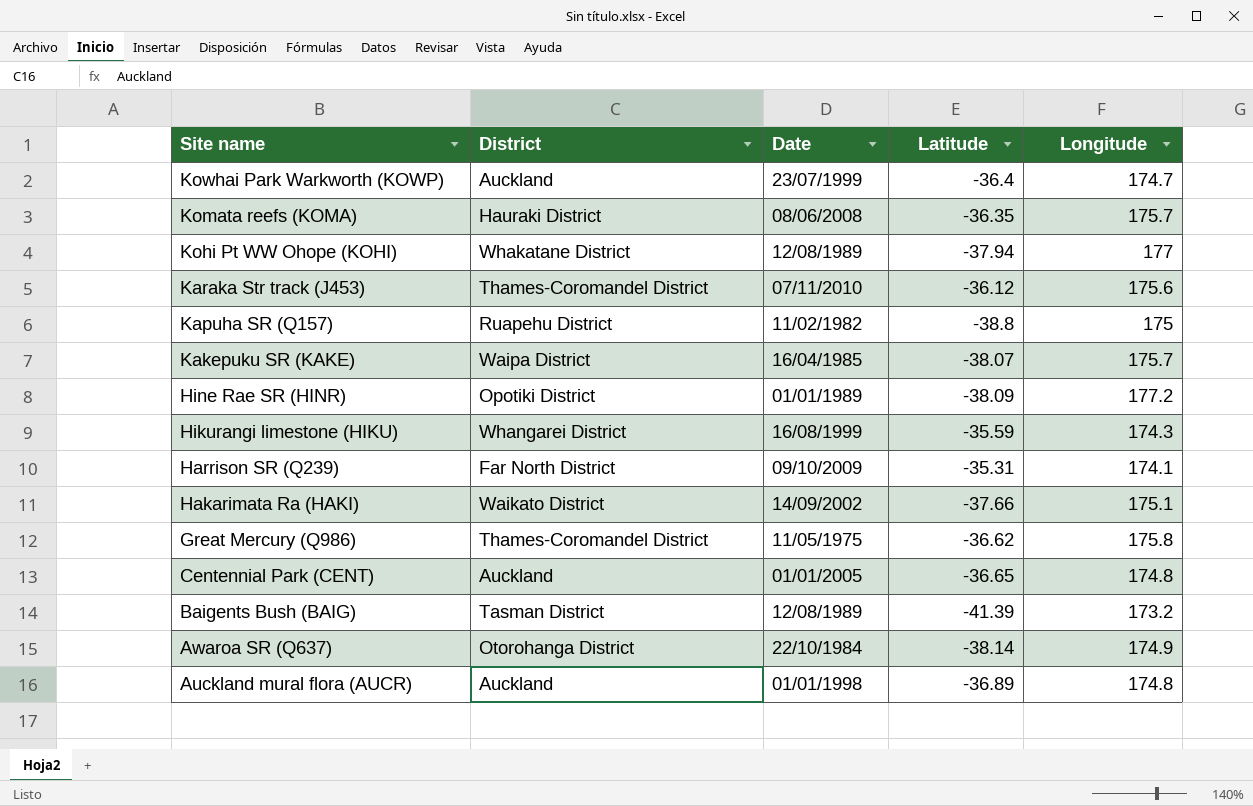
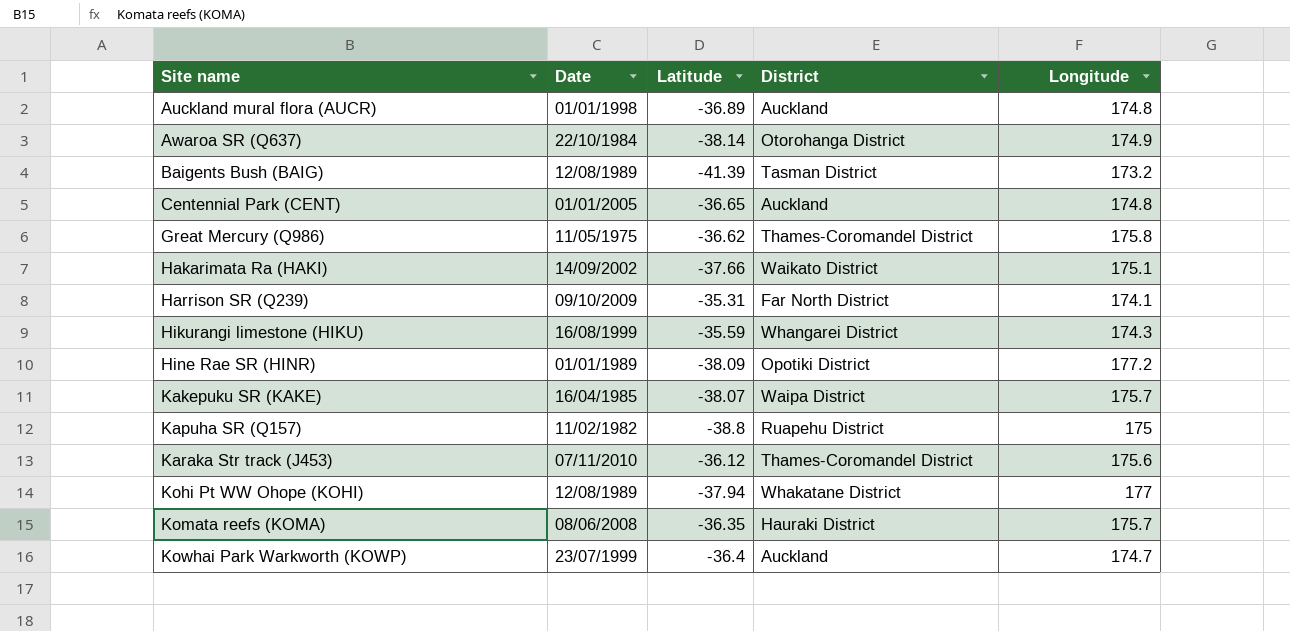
row order: Site name descending -> Site name ascending
column District | position: 2 -> 4

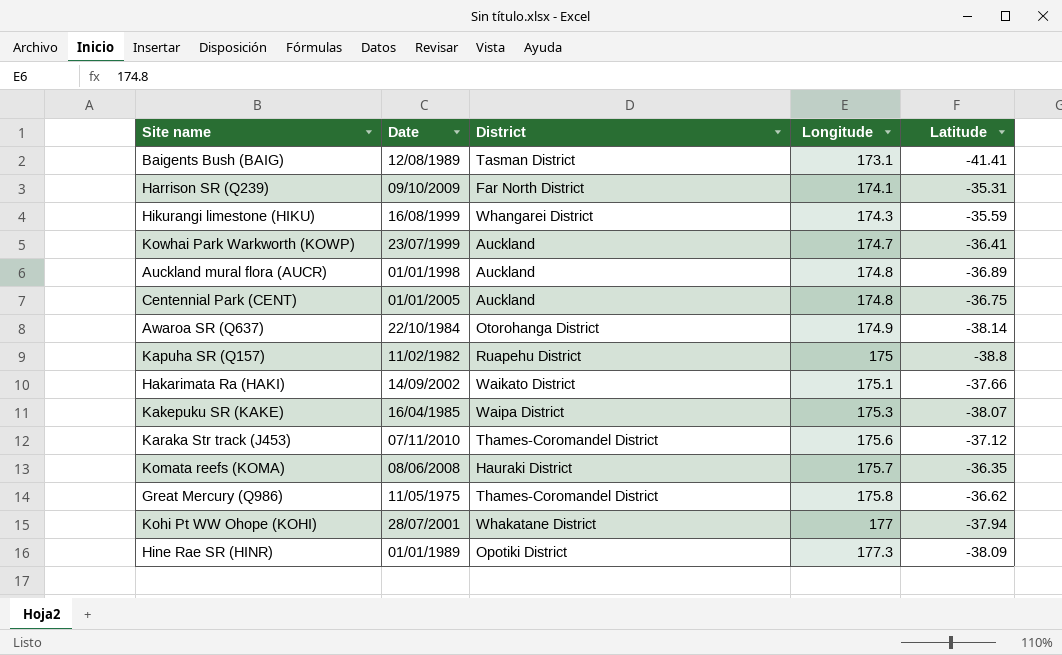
row order: Site name ascending -> Longitude ascending
column Latitude | position: 3 -> 5
Baigents Bush (BAIG) | Longitude: 173.2 -> 173.1
Baigents Bush (BAIG) | Latitude: -41.39 -> -41.41
Kowhai Park Warkworth (KOWP) | Latitude: -36.4 -> -36.41
Centennial Park (CENT) | Latitude: -36.65 -> -36.75
Kakepuku SR (KAKE) | Longitude: 175.7 -> 175.3
Karaka Str track (J453) | Latitude: -36.12 -> -37.12
Kohi Pt WW Ohope (KOHI) | Date: 12/08/1989 -> 28/07/2001
Hine Rae SR (HINR) | Longitude: 177.2 -> 177.3

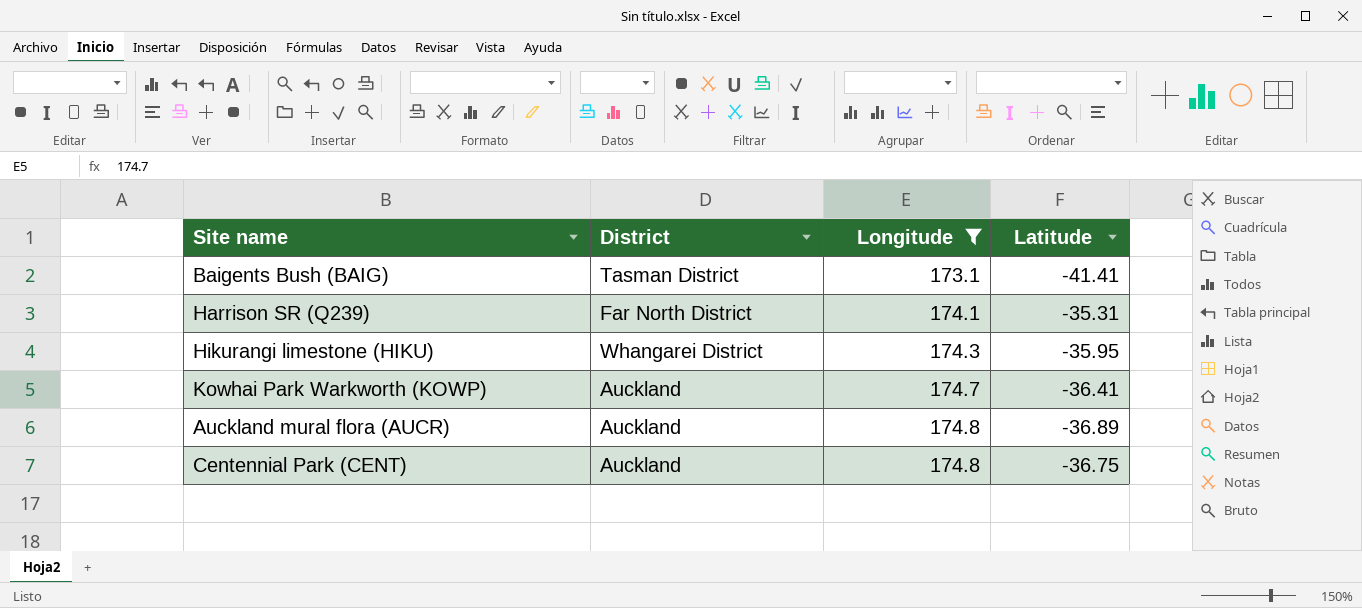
filter: none -> Longitude <= 174.8
column Date | position: 2 -> none
Hikurangi limestone (HIKU) | Latitude: -35.59 -> -35.95

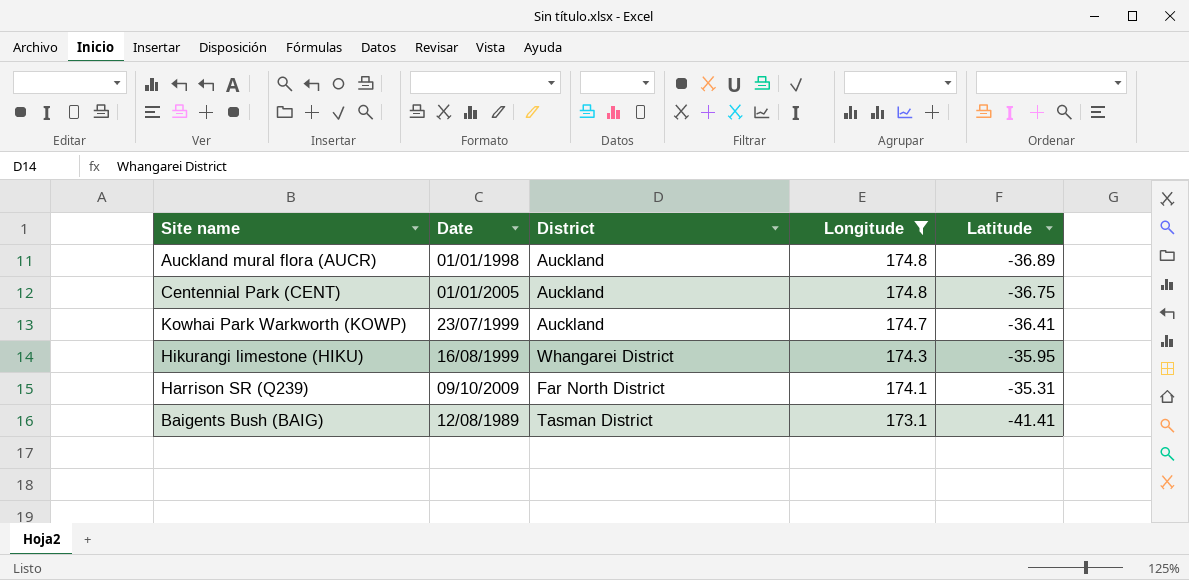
row order: Longitude ascending -> Longitude descending
column Date | position: none -> 2

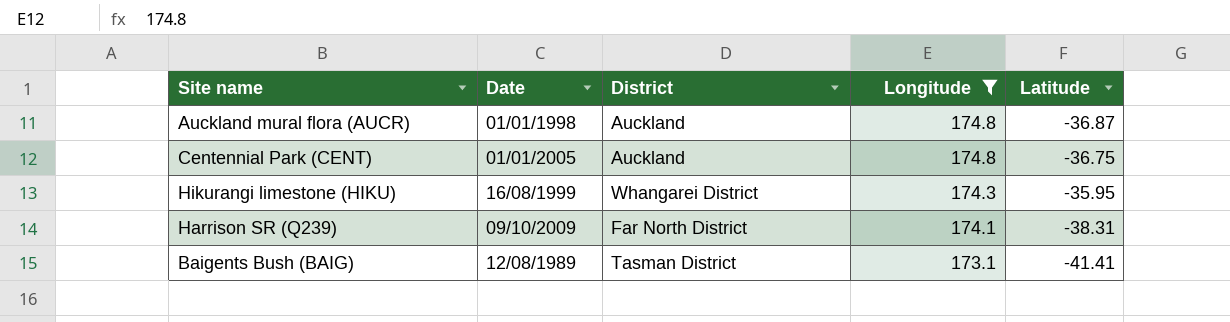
row Kowhai Park Warkworth (KOWP): 23/07/1999 | Auckland | 174.7 | -36.41 -> none
Auckland mural flora (AUCR) | Latitude: -36.89 -> -36.87
Harrison SR (Q239) | Latitude: -35.31 -> -38.31

